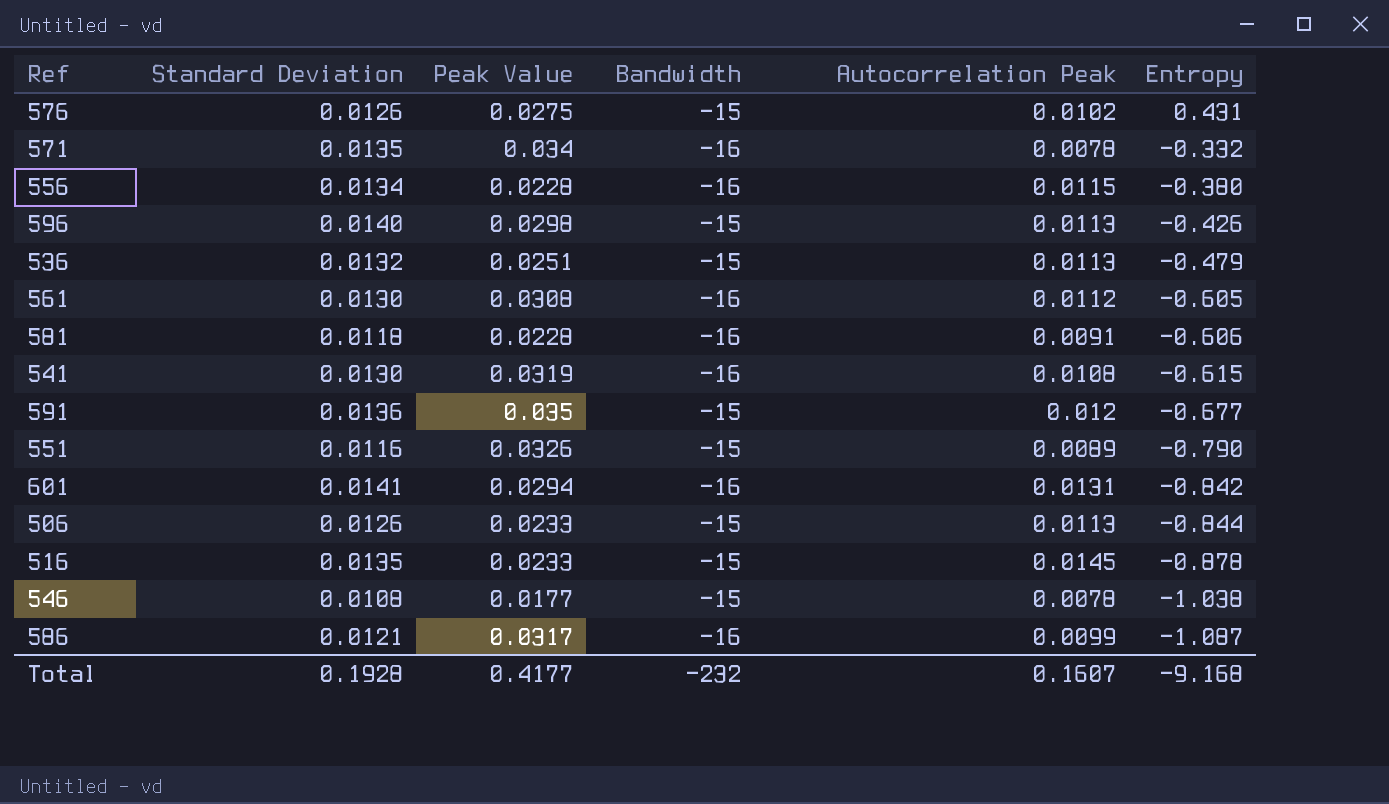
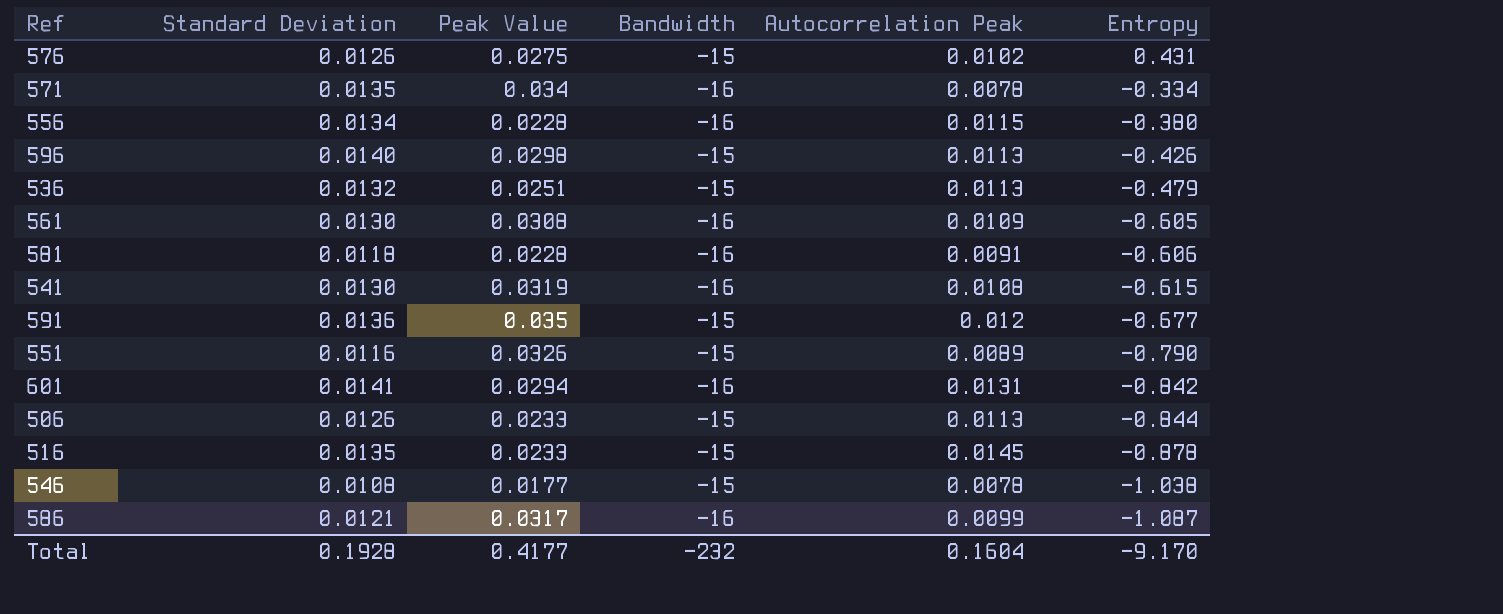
571 | Entropy: -0.332 -> -0.334
561 | Autocorrelation Peak: 0.0112 -> 0.0109
Total | Autocorrelation Peak: 0.1607 -> 0.1604
Total | Entropy: -9.168 -> -9.170

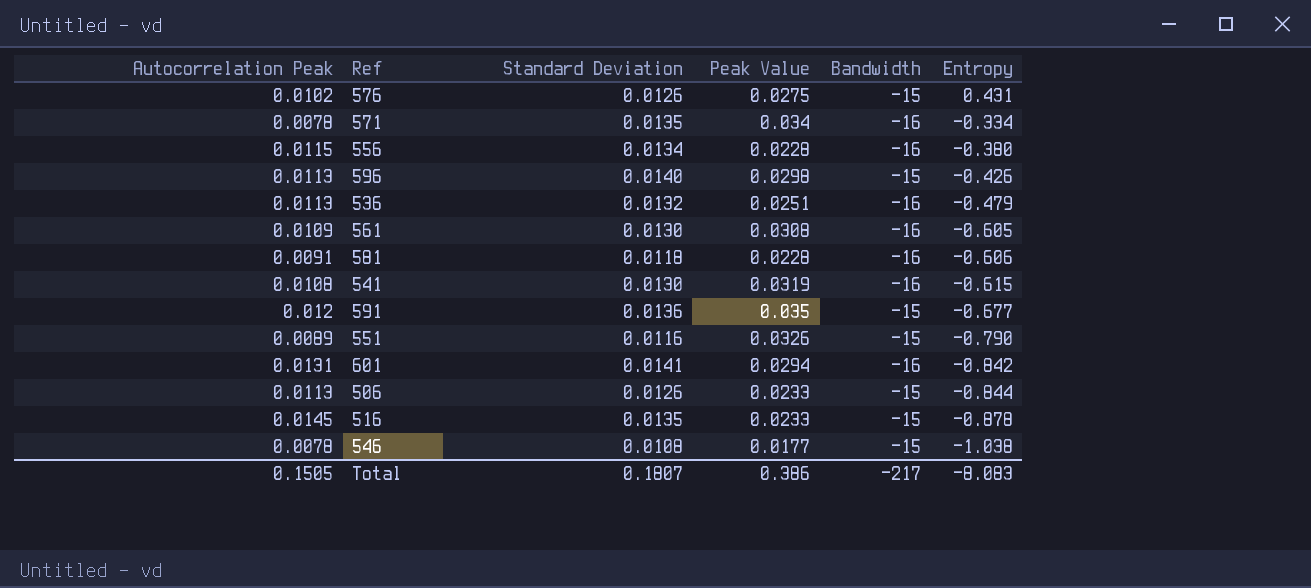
column Autocorrelation Peak | position: 5 -> 1
row 586: 0.0121 | 0.0317 | -16 | 0.0099 | -1.087 -> none
536 | Bandwidth: -15 -> -16
Total | Autocorrelation Peak: 0.1604 -> 0.1505
Total | Standard Deviation: 0.1928 -> 0.1807
Total | Peak Value: 0.4177 -> 0.386
Total | Bandwidth: -232 -> -217
Total | Entropy: -9.170 -> -8.083

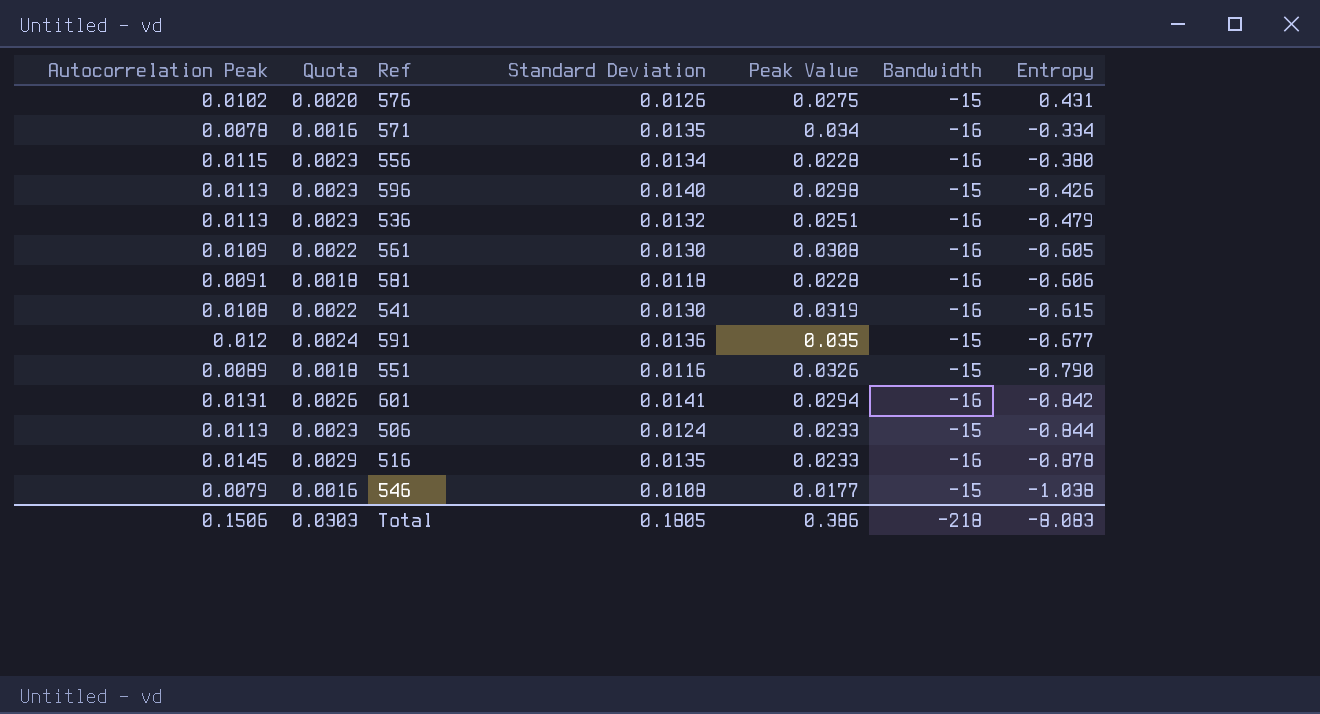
column Quota | formula: none -> [Autocorrelation Peak] * 0.2
506 | Standard Deviation: 0.0126 -> 0.0124
516 | Bandwidth: -15 -> -16
546 | Autocorrelation Peak: 0.0078 -> 0.0079
Total | Autocorrelation Peak: 0.1505 -> 0.1506
Total | Standard Deviation: 0.1807 -> 0.1805
Total | Bandwidth: -217 -> -218

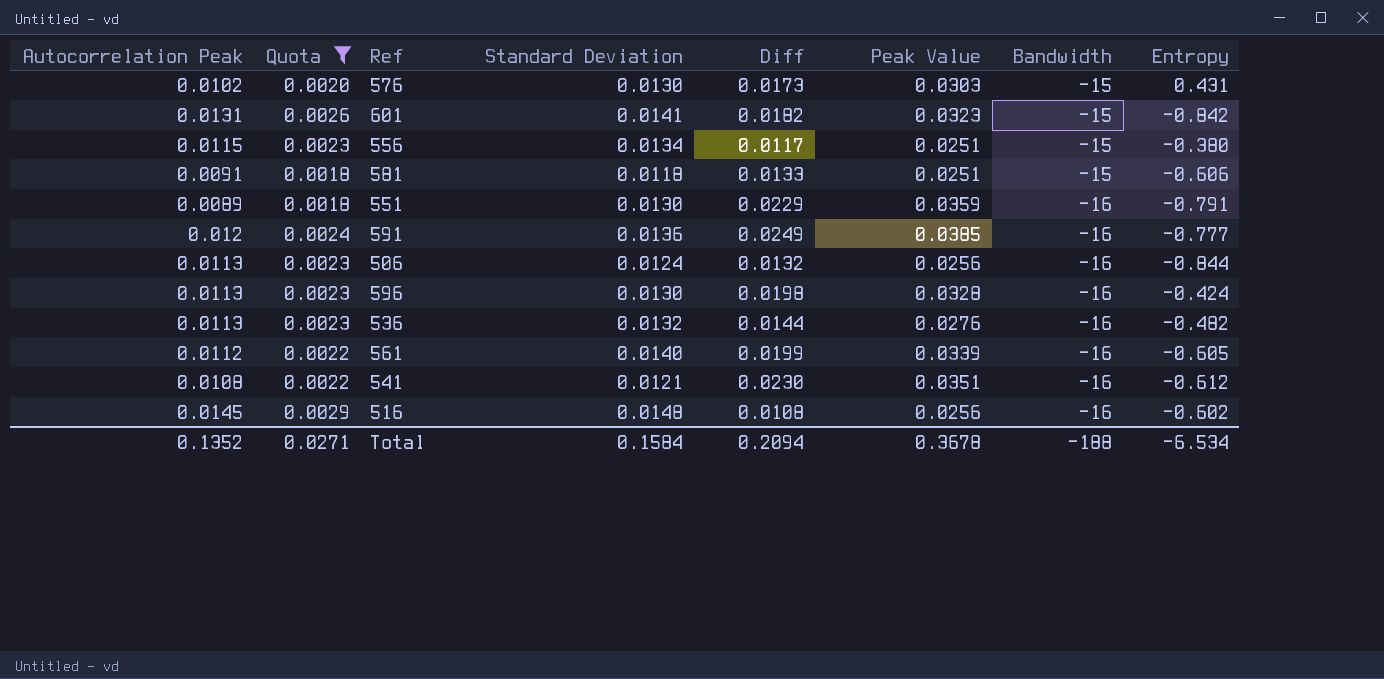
filter: none -> Quota != 0.0016
row order: Entropy descending -> Bandwidth descending
column Diff | formula: none -> [Peak Value] - [Standard Deviation]
576 | Standard Deviation: 0.0126 -> 0.0130
576 | Peak Value: 0.0275 -> 0.0303
601 | Peak Value: 0.0294 -> 0.0323
601 | Bandwidth: -16 -> -15
556 | Peak Value: 0.0228 -> 0.0251
556 | Bandwidth: -16 -> -15
581 | Peak Value: 0.0228 -> 0.0251
581 | Bandwidth: -16 -> -15
551 | Standard Deviation: 0.0116 -> 0.0130
551 | Peak Value: 0.0326 -> 0.0359
551 | Bandwidth: -15 -> -16
551 | Entropy: -0.790 -> -0.791
591 | Peak Value: 0.035 -> 0.0385
591 | Bandwidth: -15 -> -16
591 | Entropy: -0.677 -> -0.777
506 | Peak Value: 0.0233 -> 0.0256
506 | Bandwidth: -15 -> -16
596 | Standard Deviation: 0.0140 -> 0.0130
596 | Peak Value: 0.0298 -> 0.0328
596 | Bandwidth: -15 -> -16
596 | Entropy: -0.426 -> -0.424
536 | Peak Value: 0.0251 -> 0.0276
536 | Entropy: -0.479 -> -0.482
561 | Autocorrelation Peak: 0.0109 -> 0.0112
561 | Standard Deviation: 0.0130 -> 0.0140
561 | Peak Value: 0.0308 -> 0.0339
541 | Standard Deviation: 0.0130 -> 0.0121
541 | Peak Value: 0.0319 -> 0.0351
541 | Entropy: -0.615 -> -0.612
516 | Standard Deviation: 0.0135 -> 0.0148
516 | Peak Value: 0.0233 -> 0.0256
516 | Entropy: -0.878 -> -0.602
Total | Autocorrelation Peak: 0.1506 -> 0.1352
Total | Quota: 0.0303 -> 0.0271
Total | Standard Deviation: 0.1805 -> 0.1584
Total | Peak Value: 0.386 -> 0.3678
Total | Bandwidth: -218 -> -188
Total | Entropy: -8.083 -> -6.534

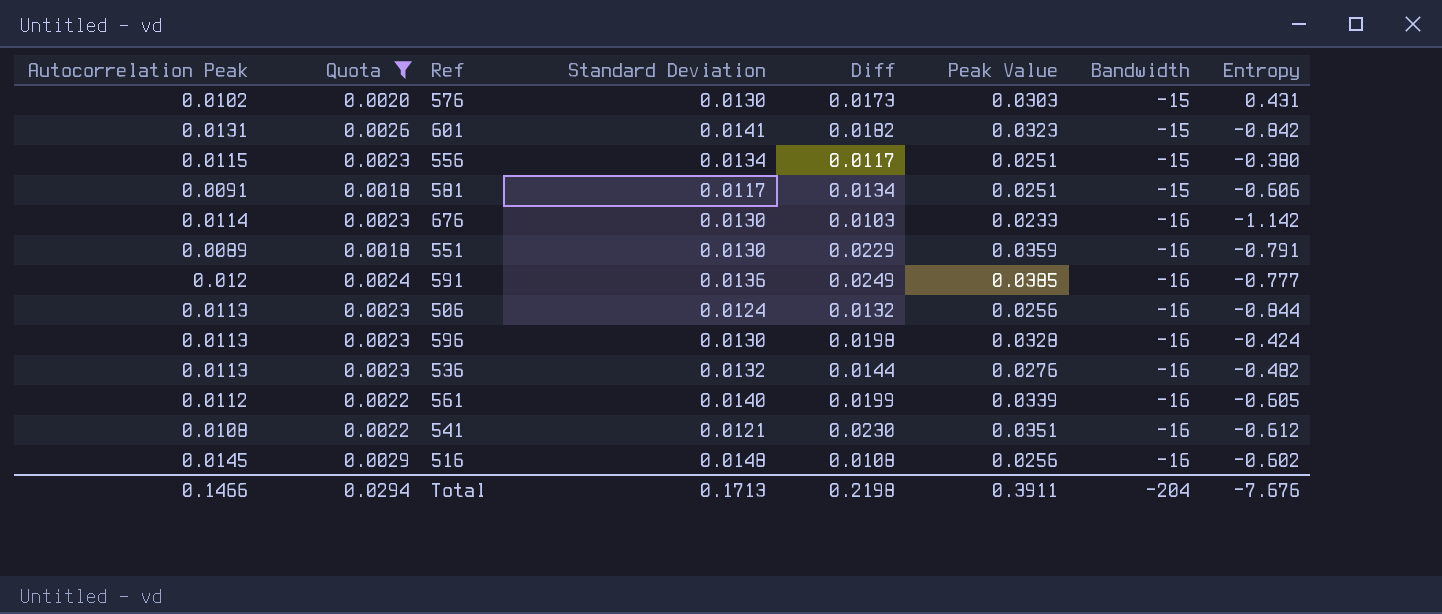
581 | Standard Deviation: 0.0118 -> 0.0117
581 | Diff: 0.0133 -> 0.0134
row 676: none -> 0.0114 | 0.0023 | 0.0130 | 0.0103 | 0.0233 | -16 | -1.142
Total | Autocorrelation Peak: 0.1352 -> 0.1466
Total | Quota: 0.0271 -> 0.0294
Total | Standard Deviation: 0.1584 -> 0.1713
Total | Diff: 0.2094 -> 0.2198
Total | Peak Value: 0.3678 -> 0.3911
Total | Bandwidth: -188 -> -204
Total | Entropy: -6.534 -> -7.676

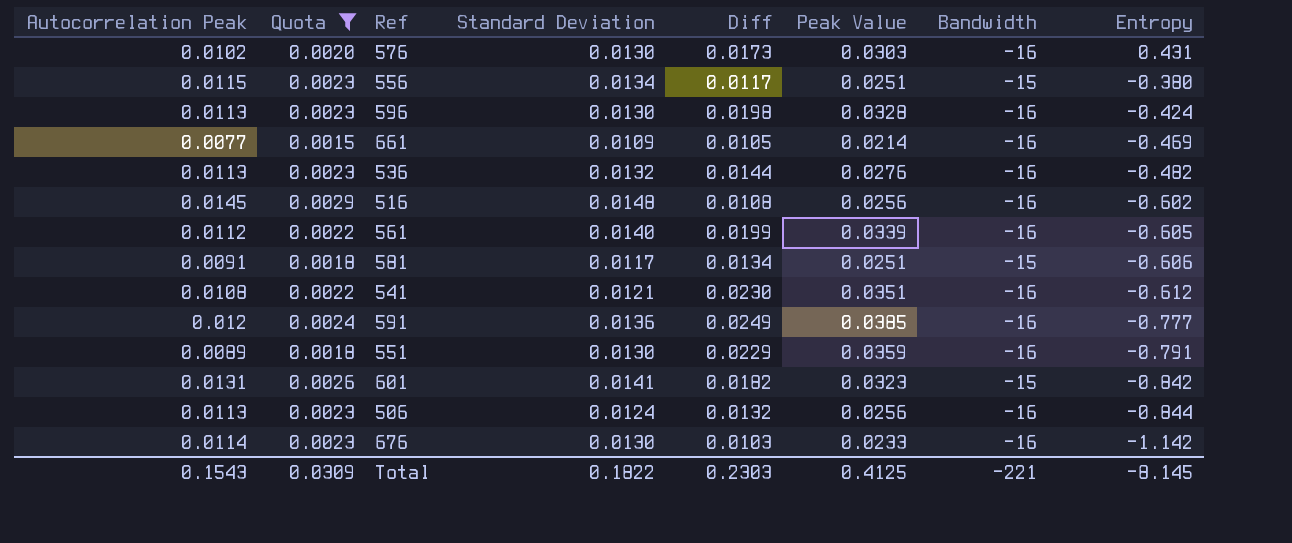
row order: Bandwidth descending -> Entropy descending
576 | Bandwidth: -15 -> -16
row 661: none -> 0.0077 | 0.0015 | 0.0109 | 0.0105 | 0.0214 | -16 | -0.469
Total | Autocorrelation Peak: 0.1466 -> 0.1543
Total | Quota: 0.0294 -> 0.0309
Total | Standard Deviation: 0.1713 -> 0.1822
Total | Diff: 0.2198 -> 0.2303
Total | Peak Value: 0.3911 -> 0.4125
Total | Bandwidth: -204 -> -221
Total | Entropy: -7.676 -> -8.145

